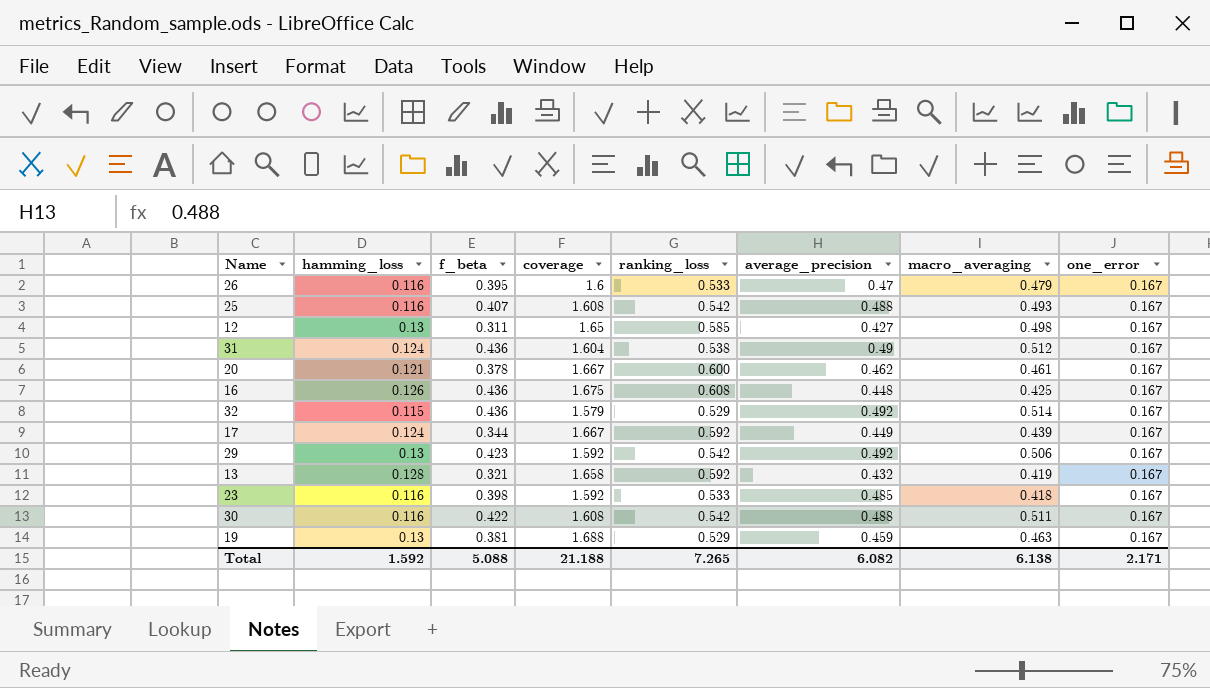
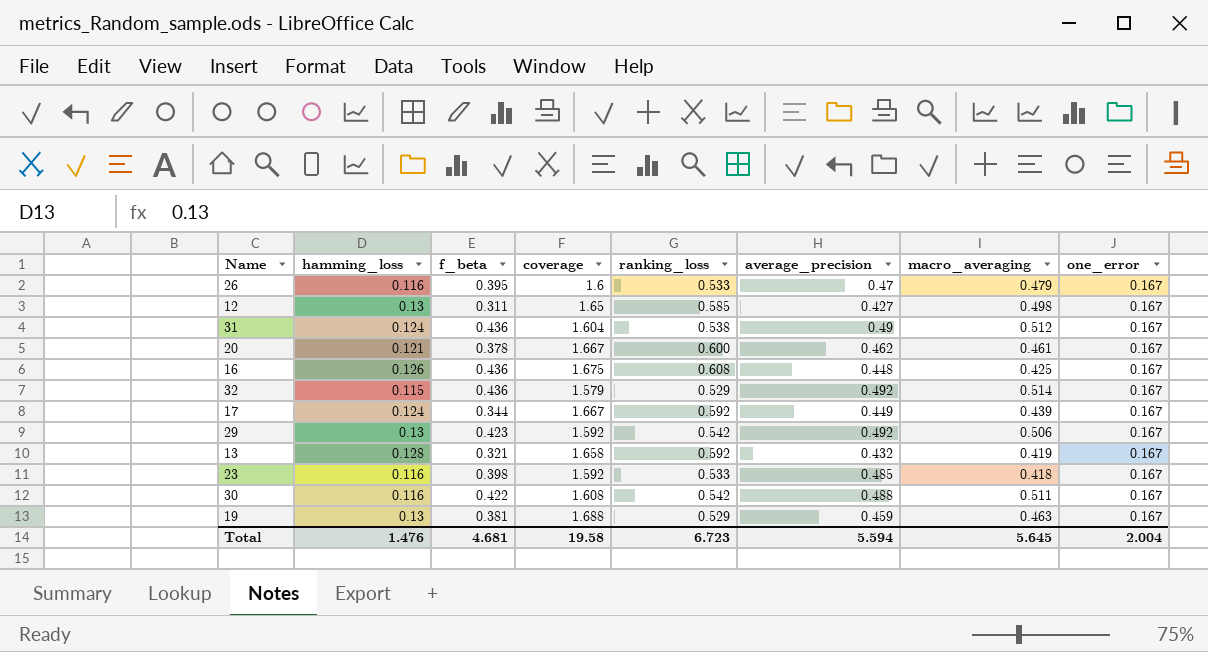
row 25: 0.116 | 0.407 | 1.608 | 0.542 | 0.488 | 0.493 | 0.167 -> none
Total | hamming_loss: 1.592 -> 1.476
Total | f_beta: 5.088 -> 4.681
Total | coverage: 21.188 -> 19.58
Total | ranking_loss: 7.265 -> 6.723
Total | average_precision: 6.082 -> 5.594
Total | macro_averaging: 6.138 -> 5.645
Total | one_error: 2.171 -> 2.004

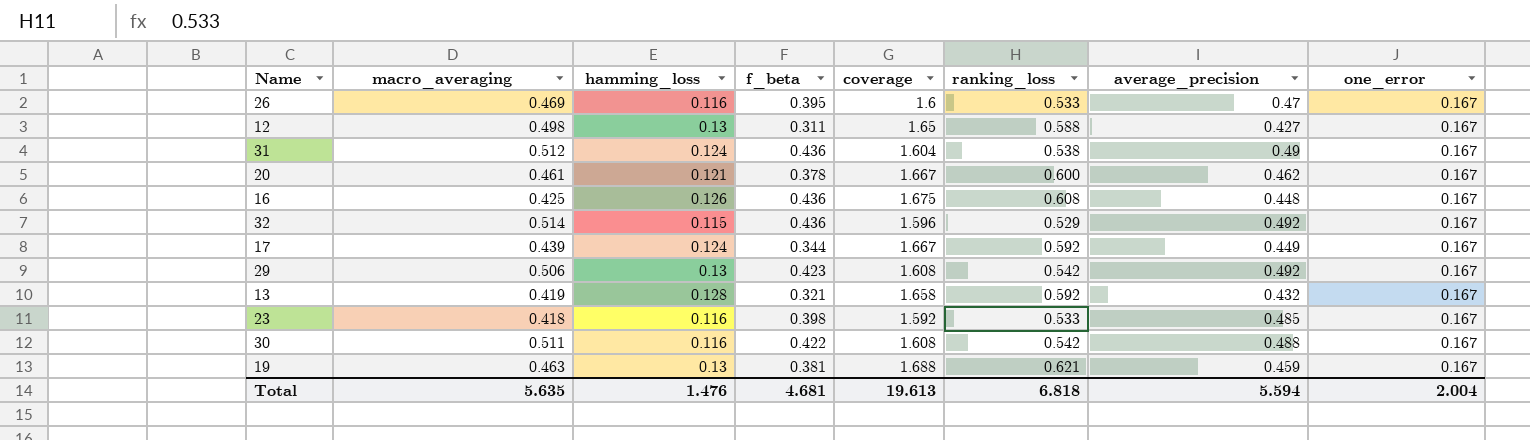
column macro_averaging | position: 7 -> 2
26 | macro_averaging: 0.479 -> 0.469
12 | ranking_loss: 0.585 -> 0.588
32 | coverage: 1.579 -> 1.596
29 | coverage: 1.592 -> 1.608
19 | ranking_loss: 0.529 -> 0.621
Total | macro_averaging: 5.645 -> 5.635
Total | coverage: 19.58 -> 19.613
Total | ranking_loss: 6.723 -> 6.818

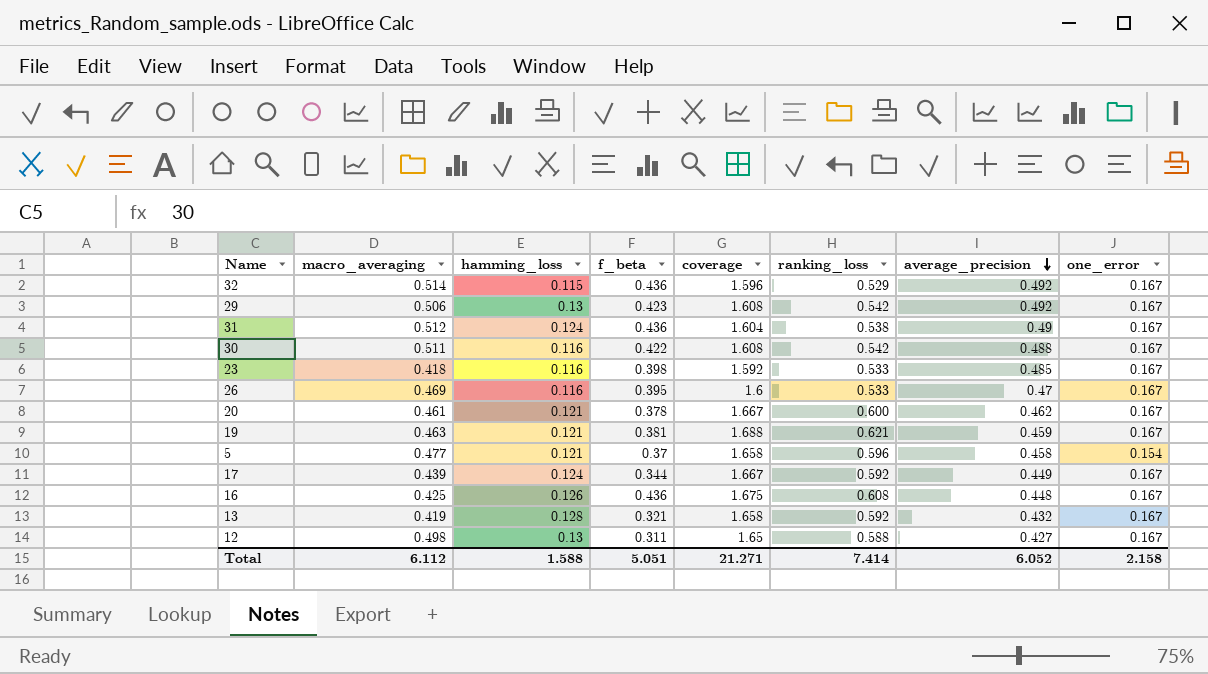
row order: none -> average_precision descending
19 | hamming_loss: 0.13 -> 0.121
row 5: none -> 0.477 | 0.121 | 0.37 | 1.658 | 0.596 | 0.458 | 0.154
Total | macro_averaging: 5.635 -> 6.112
Total | hamming_loss: 1.476 -> 1.588
Total | f_beta: 4.681 -> 5.051
Total | coverage: 19.613 -> 21.271
Total | ranking_loss: 6.818 -> 7.414
Total | average_precision: 5.594 -> 6.052
Total | one_error: 2.004 -> 2.158

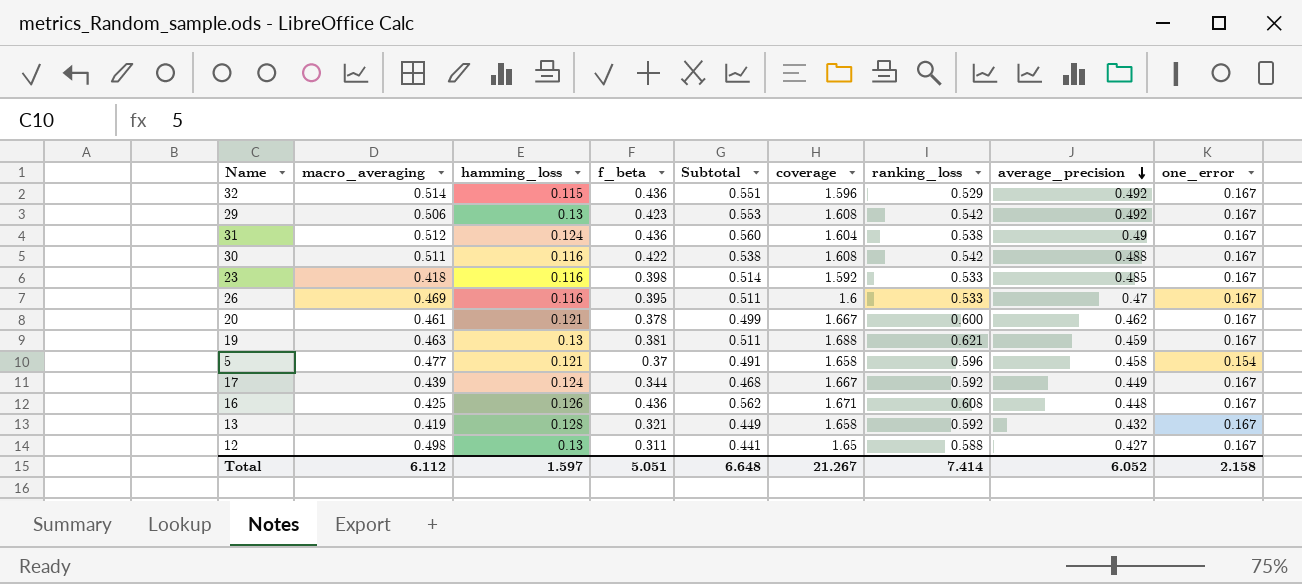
column Subtotal | formula: none -> [hamming_loss] + [f_beta]
19 | hamming_loss: 0.121 -> 0.13
16 | coverage: 1.675 -> 1.671
Total | hamming_loss: 1.588 -> 1.597
Total | coverage: 21.271 -> 21.267

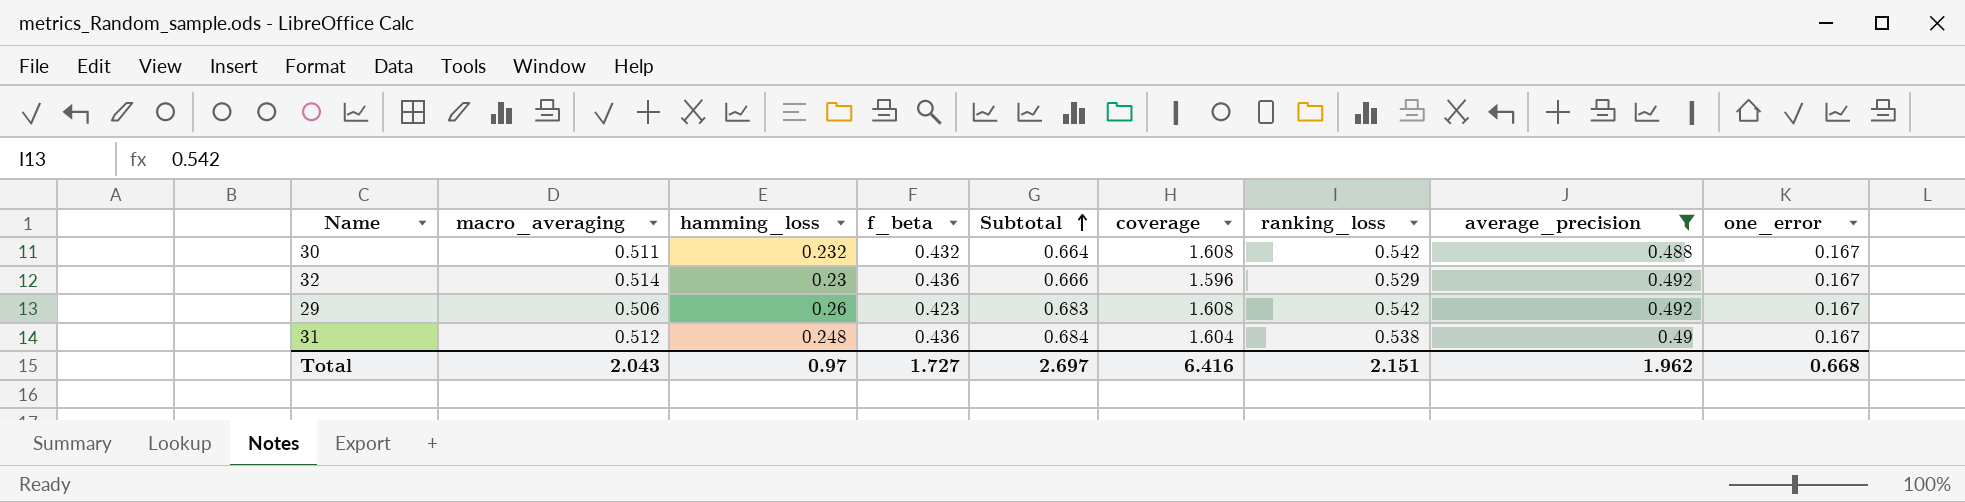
filter: none -> average_precision >= 0.488
row order: average_precision descending -> Subtotal ascending
30 | hamming_loss: 0.116 -> 0.232
30 | f_beta: 0.422 -> 0.432
30 | Subtotal: 0.538 -> 0.664
32 | hamming_loss: 0.115 -> 0.23
32 | Subtotal: 0.551 -> 0.666
29 | hamming_loss: 0.13 -> 0.26
29 | Subtotal: 0.553 -> 0.683
31 | hamming_loss: 0.124 -> 0.248
31 | Subtotal: 0.560 -> 0.684
Total | macro_averaging: 6.112 -> 2.043
Total | hamming_loss: 1.597 -> 0.97
Total | f_beta: 5.051 -> 1.727
Total | Subtotal: 6.648 -> 2.697
Total | coverage: 21.267 -> 6.416
Total | ranking_loss: 7.414 -> 2.151
Total | average_precision: 6.052 -> 1.962
Total | one_error: 2.158 -> 0.668

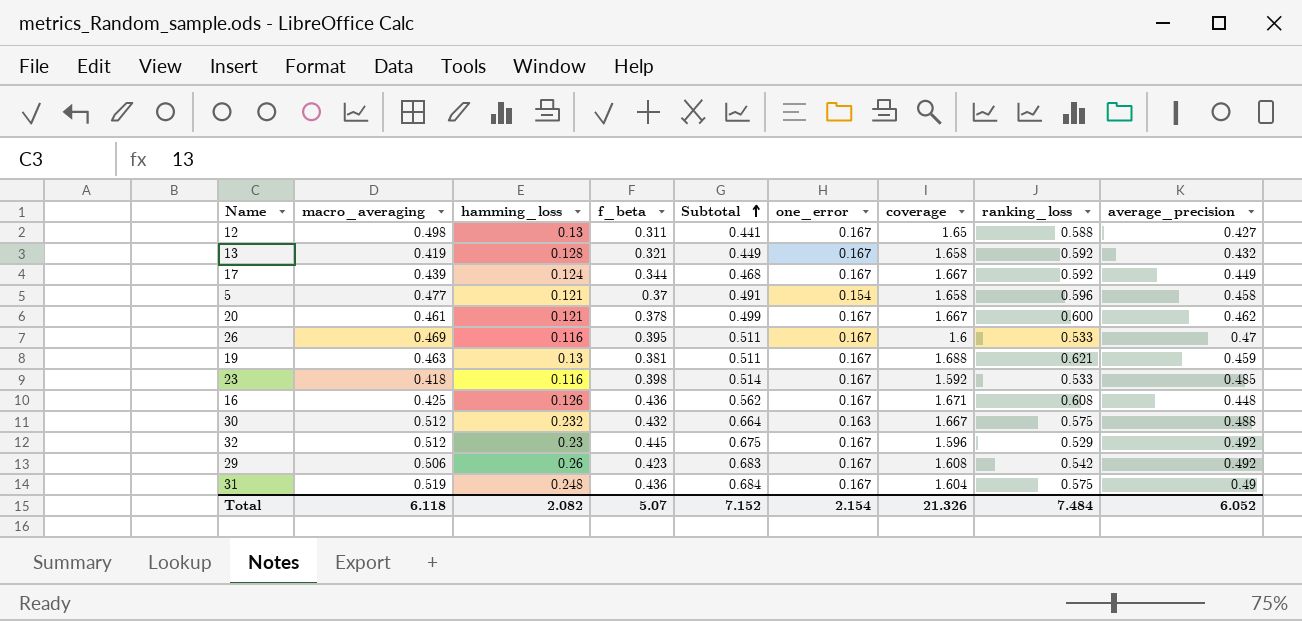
filter: average_precision >= 0.488 -> none
column one_error | position: 9 -> 6
30 | macro_averaging: 0.511 -> 0.512
30 | one_error: 0.167 -> 0.163
30 | coverage: 1.608 -> 1.667
30 | ranking_loss: 0.542 -> 0.575
32 | macro_averaging: 0.514 -> 0.512
32 | f_beta: 0.436 -> 0.445
32 | Subtotal: 0.666 -> 0.675
31 | macro_averaging: 0.512 -> 0.519
31 | ranking_loss: 0.538 -> 0.575
Total | macro_averaging: 2.043 -> 6.118
Total | hamming_loss: 0.97 -> 2.082
Total | f_beta: 1.727 -> 5.07
Total | Subtotal: 2.697 -> 7.152
Total | one_error: 0.668 -> 2.154
Total | coverage: 6.416 -> 21.326
Total | ranking_loss: 2.151 -> 7.484
Total | average_precision: 1.962 -> 6.052

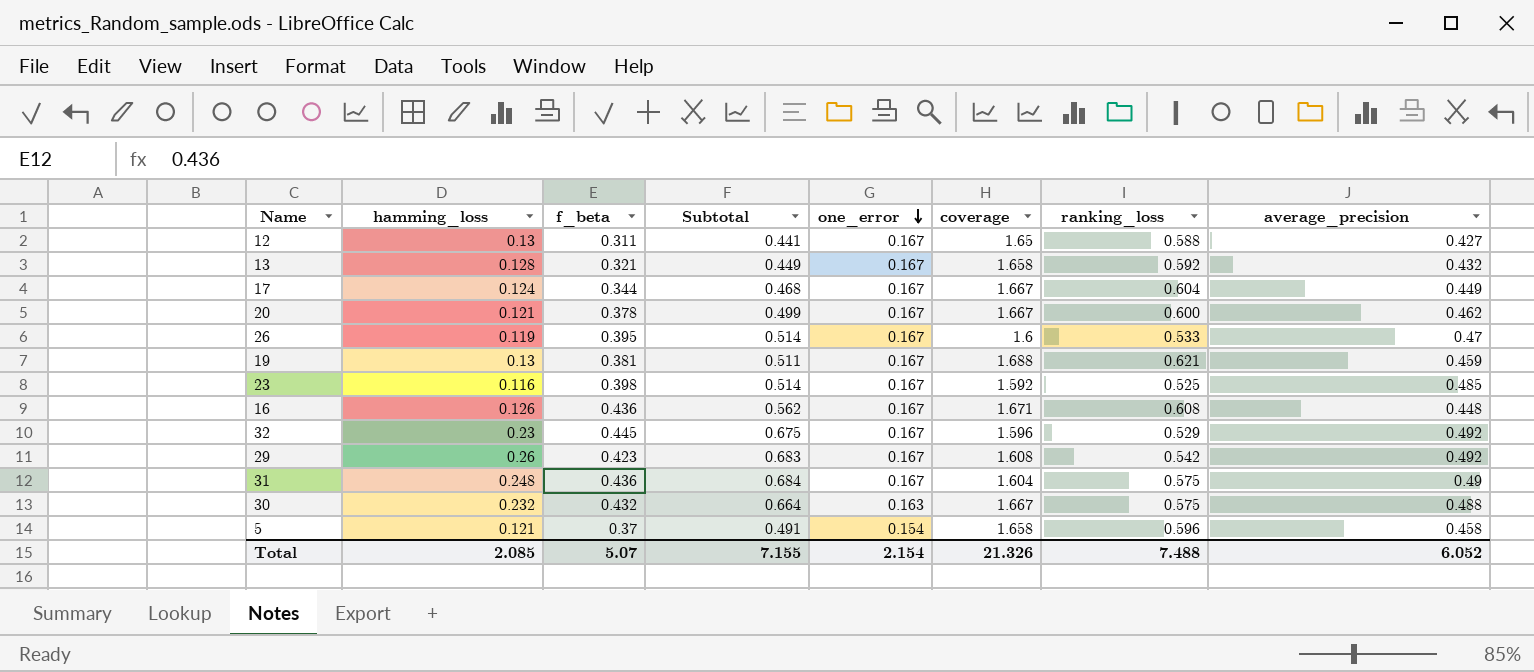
row order: Subtotal ascending -> one_error descending
column macro_averaging | position: 2 -> none
17 | ranking_loss: 0.592 -> 0.604
26 | hamming_loss: 0.116 -> 0.119
26 | Subtotal: 0.511 -> 0.514
23 | ranking_loss: 0.533 -> 0.525
Total | hamming_loss: 2.082 -> 2.085
Total | Subtotal: 7.152 -> 7.155
Total | ranking_loss: 7.484 -> 7.488

